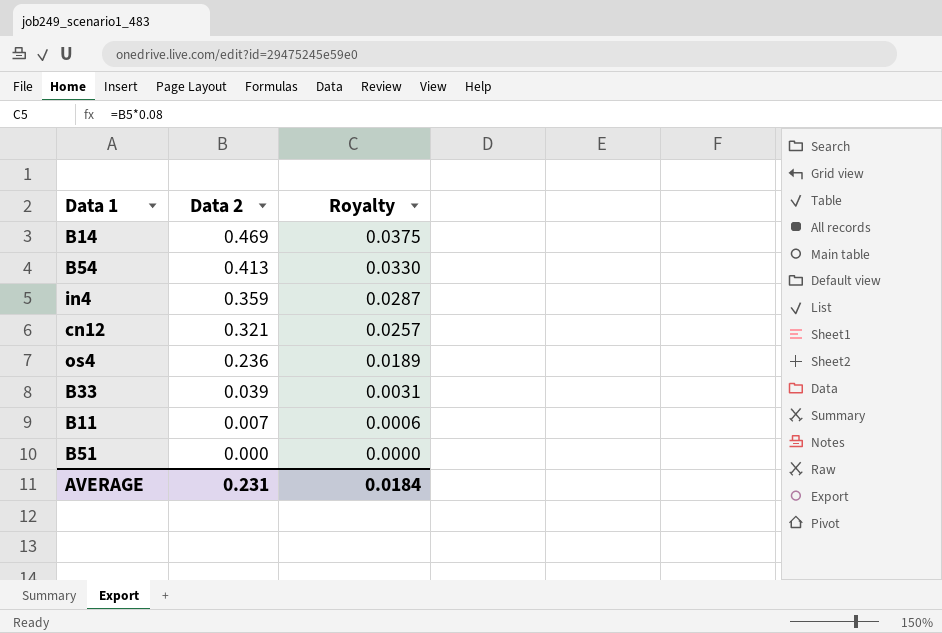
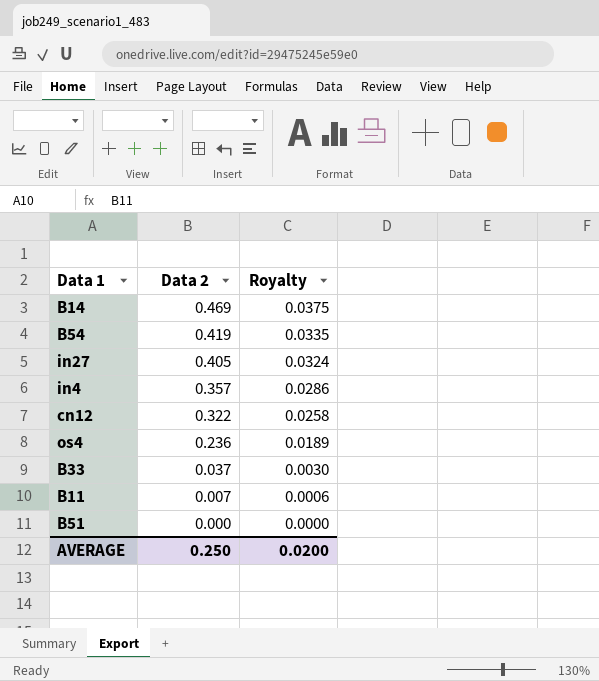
B54 | Data 2: 0.413 -> 0.419
B54 | Royalty: 0.0330 -> 0.0335
row in27: none -> 0.405 | 0.0324
in4 | Data 2: 0.359 -> 0.357
in4 | Royalty: 0.0287 -> 0.0286
cn12 | Data 2: 0.321 -> 0.322
cn12 | Royalty: 0.0257 -> 0.0258
B33 | Data 2: 0.039 -> 0.037
B33 | Royalty: 0.0031 -> 0.0030
AVERAGE | Data 2: 0.231 -> 0.250
AVERAGE | Royalty: 0.0184 -> 0.0200

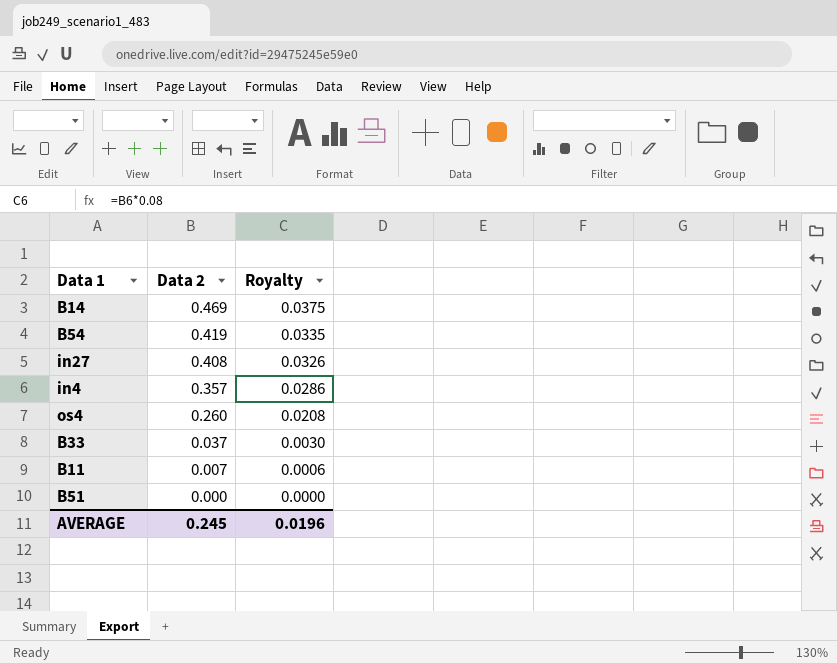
row cn12: 0.322 | 0.0258 -> none
in27 | Data 2: 0.405 -> 0.408
in27 | Royalty: 0.0324 -> 0.0326
os4 | Data 2: 0.236 -> 0.260
os4 | Royalty: 0.0189 -> 0.0208
AVERAGE | Data 2: 0.250 -> 0.245
AVERAGE | Royalty: 0.0200 -> 0.0196

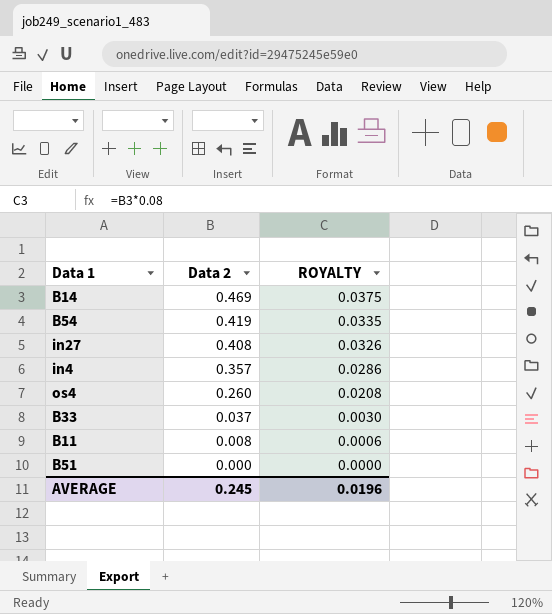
column name: Royalty -> ROYALTY
B11 | Data 2: 0.007 -> 0.008

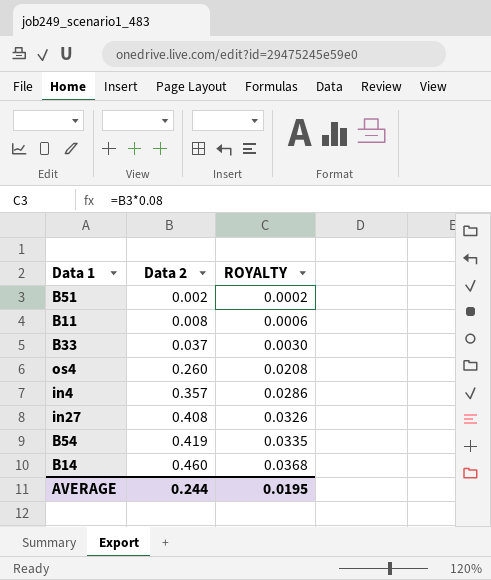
row order: Data 2 descending -> Data 2 ascending
B51 | Data 2: 0.000 -> 0.002
B51 | ROYALTY: 0.0000 -> 0.0002
B14 | Data 2: 0.469 -> 0.460
B14 | ROYALTY: 0.0375 -> 0.0368
AVERAGE | Data 2: 0.245 -> 0.244
AVERAGE | ROYALTY: 0.0196 -> 0.0195

